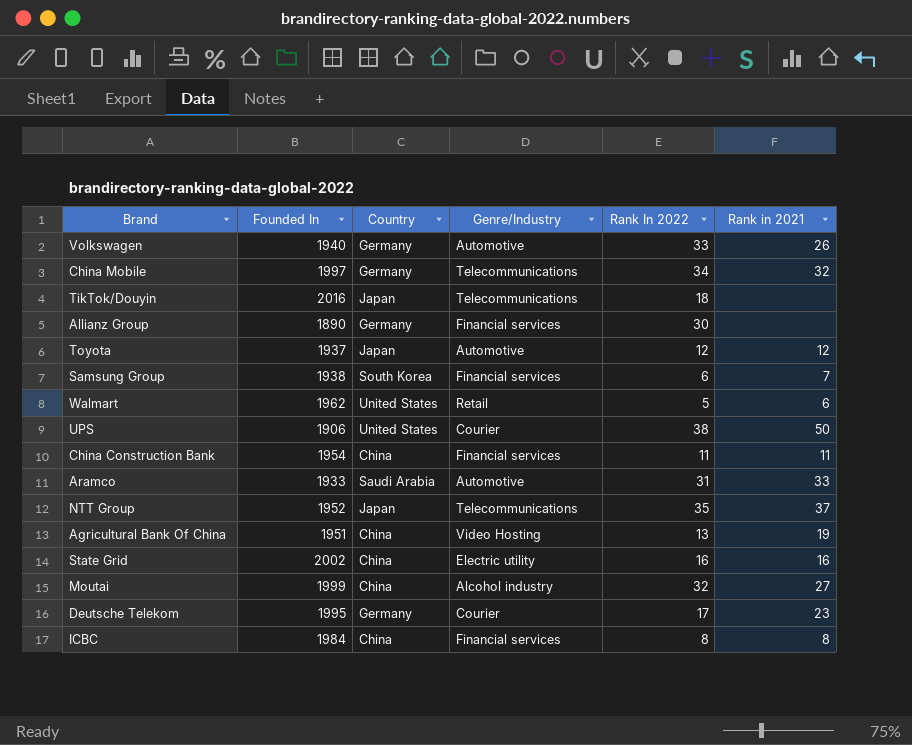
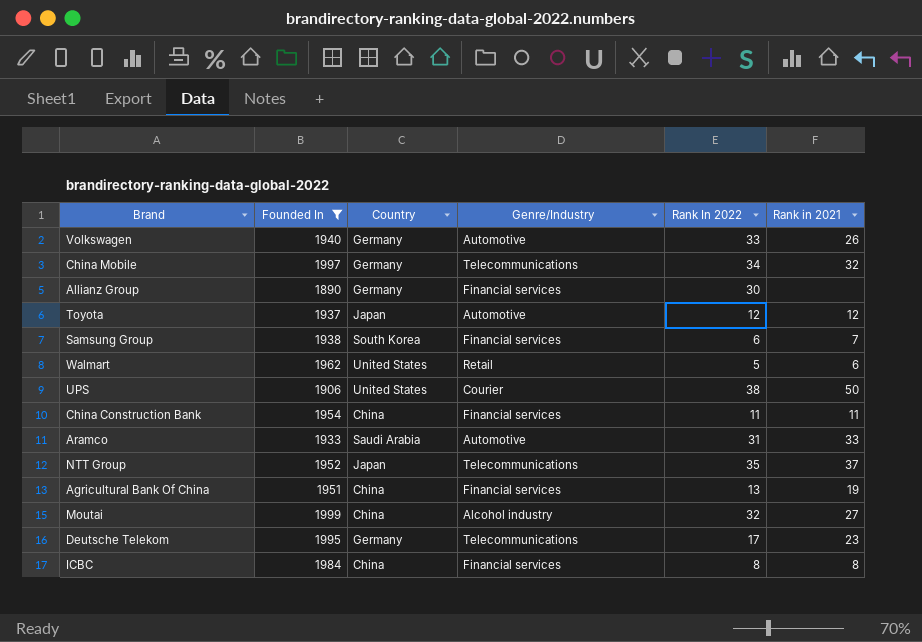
filter: none -> Founded In <= 1999
Agricultural Bank Of China | Genre/Industry: Video Hosting -> Financial services
Deutsche Telekom | Genre/Industry: Courier -> Telecommunications

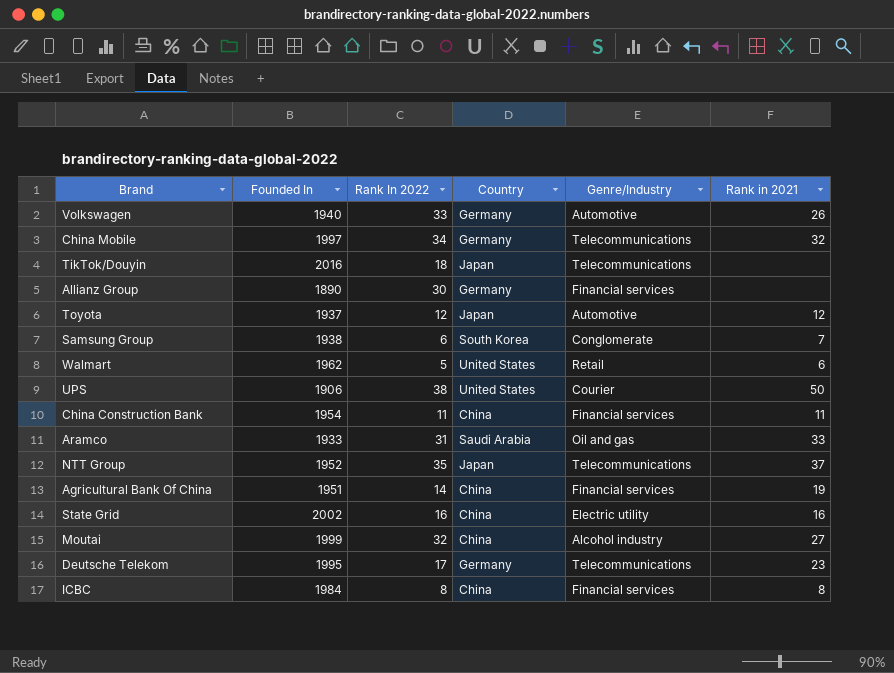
filter: Founded In <= 1999 -> none
column Rank In 2022 | position: 5 -> 3
Samsung Group | Genre/Industry: Financial services -> Conglomerate
Aramco | Genre/Industry: Automotive -> Oil and gas
Agricultural Bank Of China | Rank In 2022: 13 -> 14

